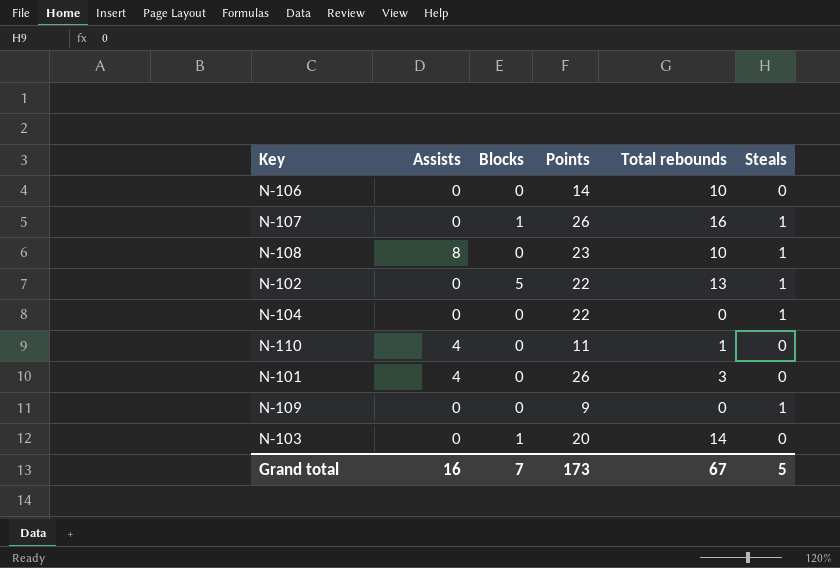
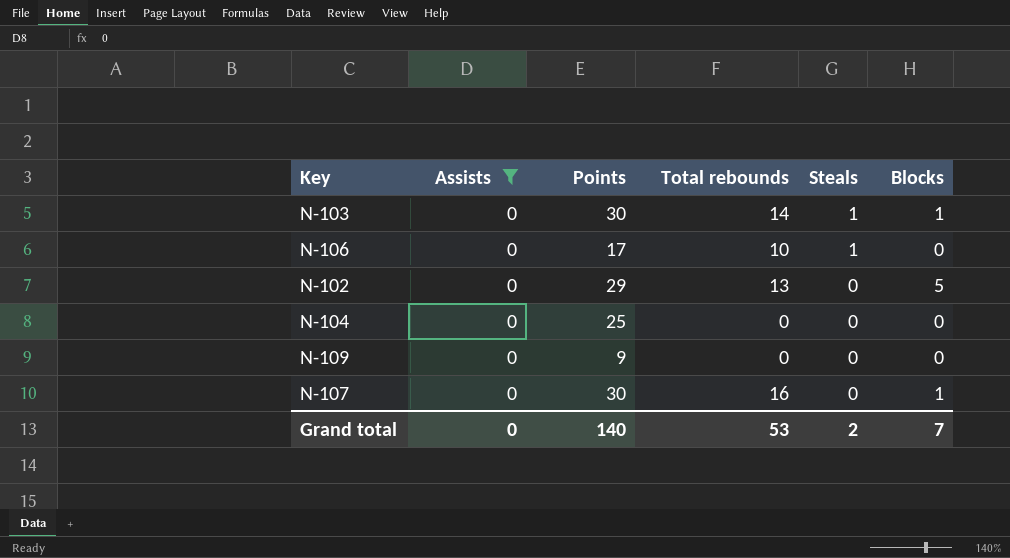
filter: none -> Assists = 0
row order: none -> Steals descending
column Blocks | position: 3 -> 6
N-103 | Points: 20 -> 30
N-103 | Steals: 0 -> 1
N-106 | Points: 14 -> 17
N-106 | Steals: 0 -> 1
N-102 | Points: 22 -> 29
N-102 | Steals: 1 -> 0
N-104 | Points: 22 -> 25
N-104 | Steals: 1 -> 0
N-109 | Steals: 1 -> 0
N-107 | Points: 26 -> 30
N-107 | Steals: 1 -> 0
Grand total | Assists: 16 -> 0
Grand total | Points: 173 -> 140
Grand total | Total rebounds: 67 -> 53
Grand total | Steals: 5 -> 2

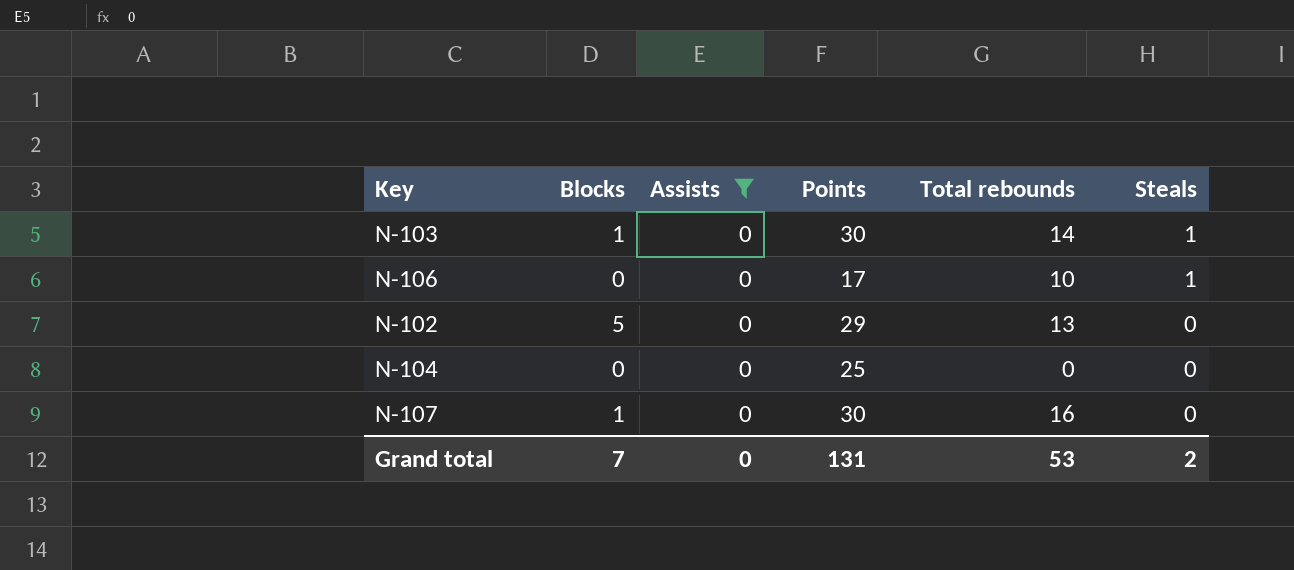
column Blocks | position: 6 -> 2
row N-109: 0 | 9 | 0 | 0 | 0 -> none
Grand total | Points: 140 -> 131

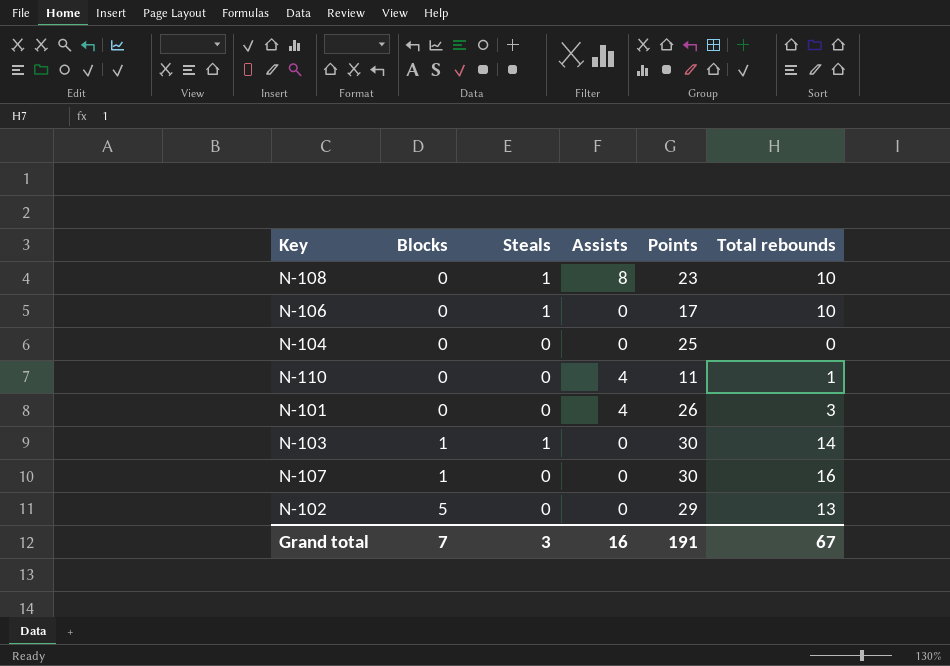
filter: Assists = 0 -> none
row order: Steals descending -> Blocks ascending
column Steals | position: 6 -> 3
Grand total | Steals: 2 -> 3
Grand total | Assists: 0 -> 16
Grand total | Points: 131 -> 191
Grand total | Total rebounds: 53 -> 67

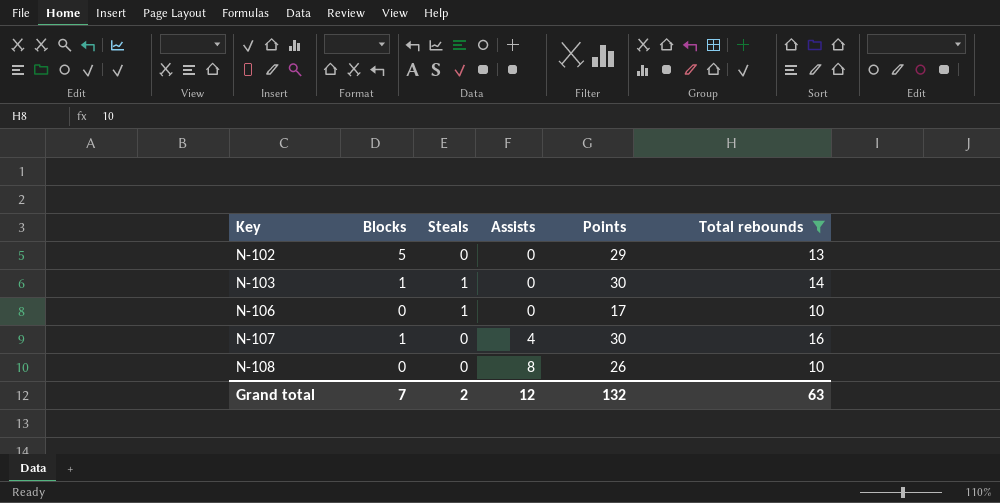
filter: none -> Total rebounds >= 10
row order: Blocks ascending -> Key ascending
N-107 | Assists: 0 -> 4
N-108 | Steals: 1 -> 0
N-108 | Points: 23 -> 26
Grand total | Steals: 3 -> 2
Grand total | Assists: 16 -> 12
Grand total | Points: 191 -> 132
Grand total | Total rebounds: 67 -> 63

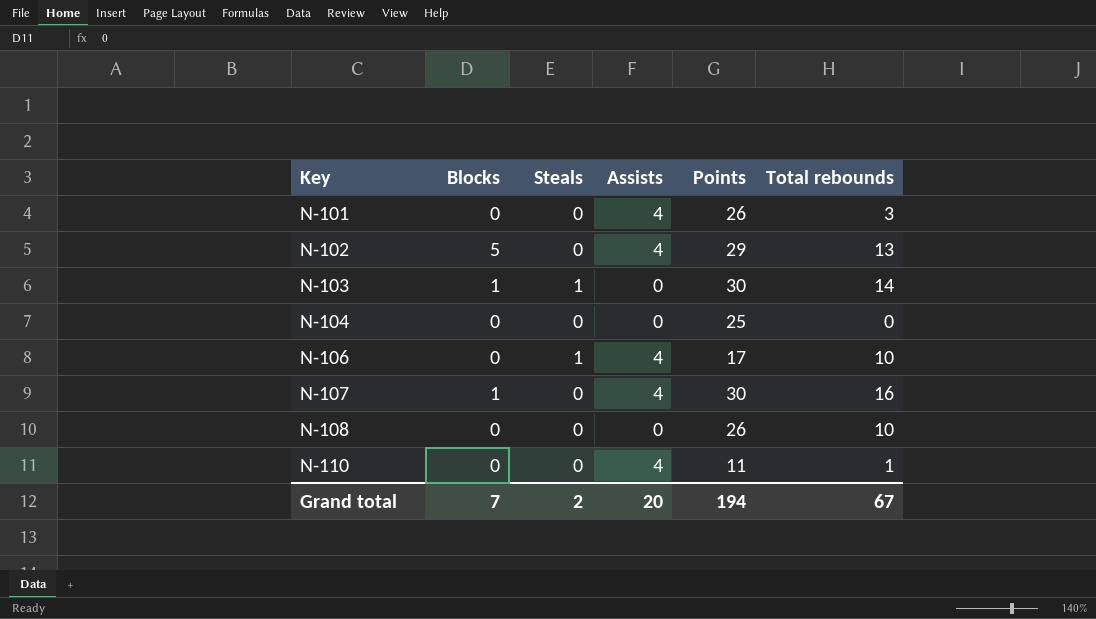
filter: Total rebounds >= 10 -> none
N-102 | Assists: 0 -> 4
N-106 | Assists: 0 -> 4
N-108 | Assists: 8 -> 0
Grand total | Assists: 12 -> 20
Grand total | Points: 132 -> 194
Grand total | Total rebounds: 63 -> 67

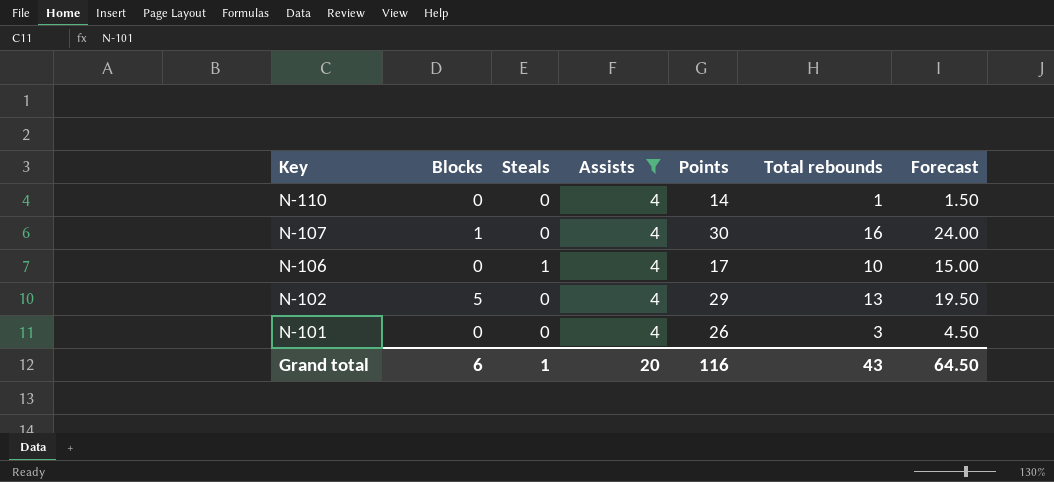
filter: none -> Assists = 4
row order: Key ascending -> Key descending
column Forecast | formula: none -> [Total rebounds] * 1.5
N-110 | Points: 11 -> 14
Grand total | Blocks: 7 -> 6
Grand total | Steals: 2 -> 1
Grand total | Points: 194 -> 116
Grand total | Total rebounds: 67 -> 43

